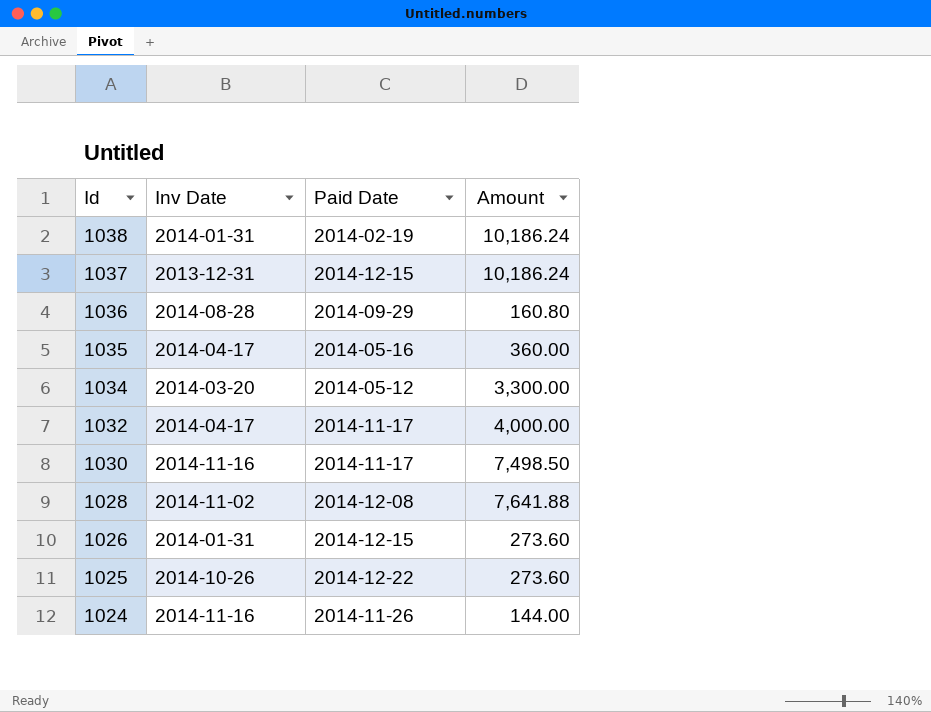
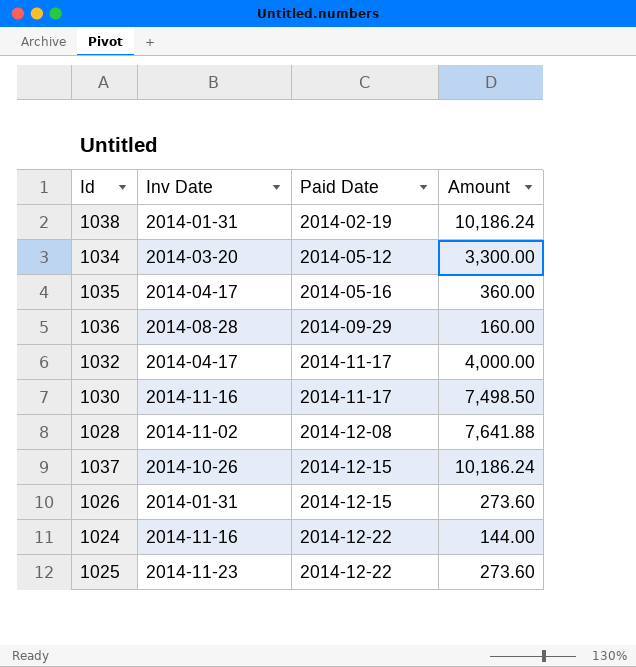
row order: Id descending -> Paid Date ascending
1036 | Amount: 160.80 -> 160.00
1037 | Inv Date: 2013-12-31 -> 2014-10-26
1024 | Paid Date: 2014-11-26 -> 2014-12-22
1025 | Inv Date: 2014-10-26 -> 2014-11-23

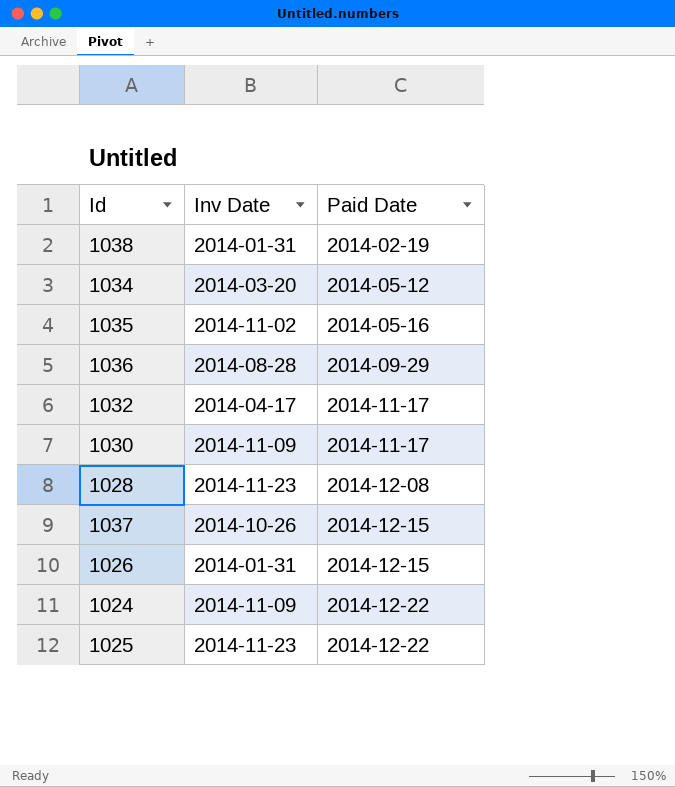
column Amount | position: 4 -> none
1035 | Inv Date: 2014-04-17 -> 2014-11-02
1030 | Inv Date: 2014-11-16 -> 2014-11-09
1028 | Inv Date: 2014-11-02 -> 2014-11-23
1024 | Inv Date: 2014-11-16 -> 2014-11-09

